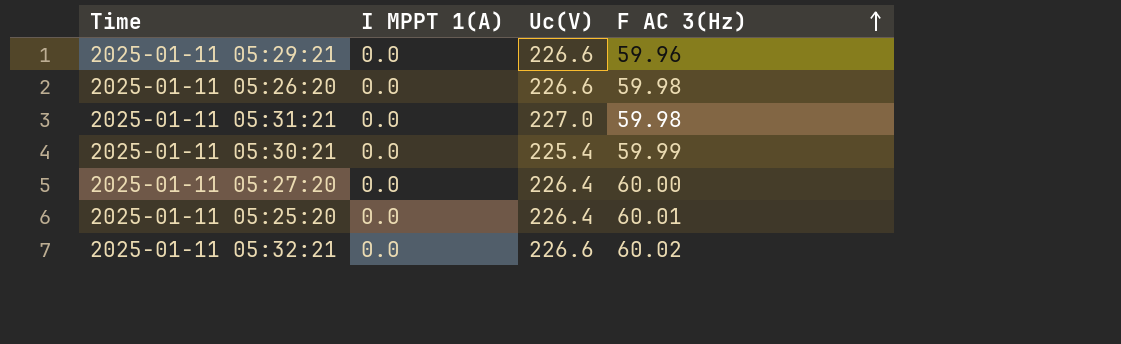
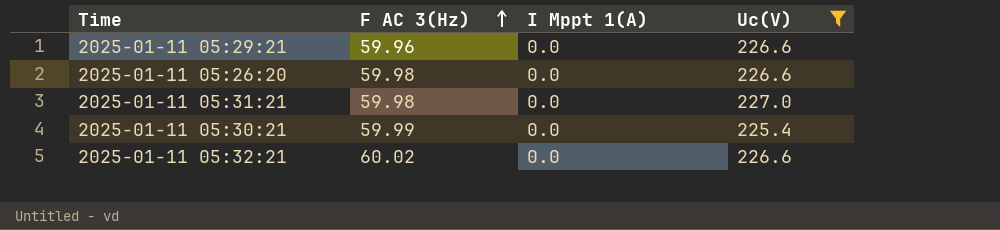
filter: none -> Uc(V) != 226.4
column F AC 3(Hz) | position: 4 -> 2
column name: I MPPT 1(A) -> I Mppt 1(A)

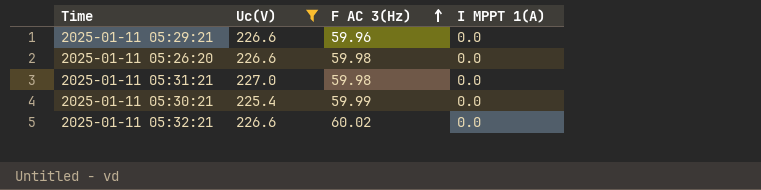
column Uc(V) | position: 4 -> 2
column name: I Mppt 1(A) -> I MPPT 1(A)

